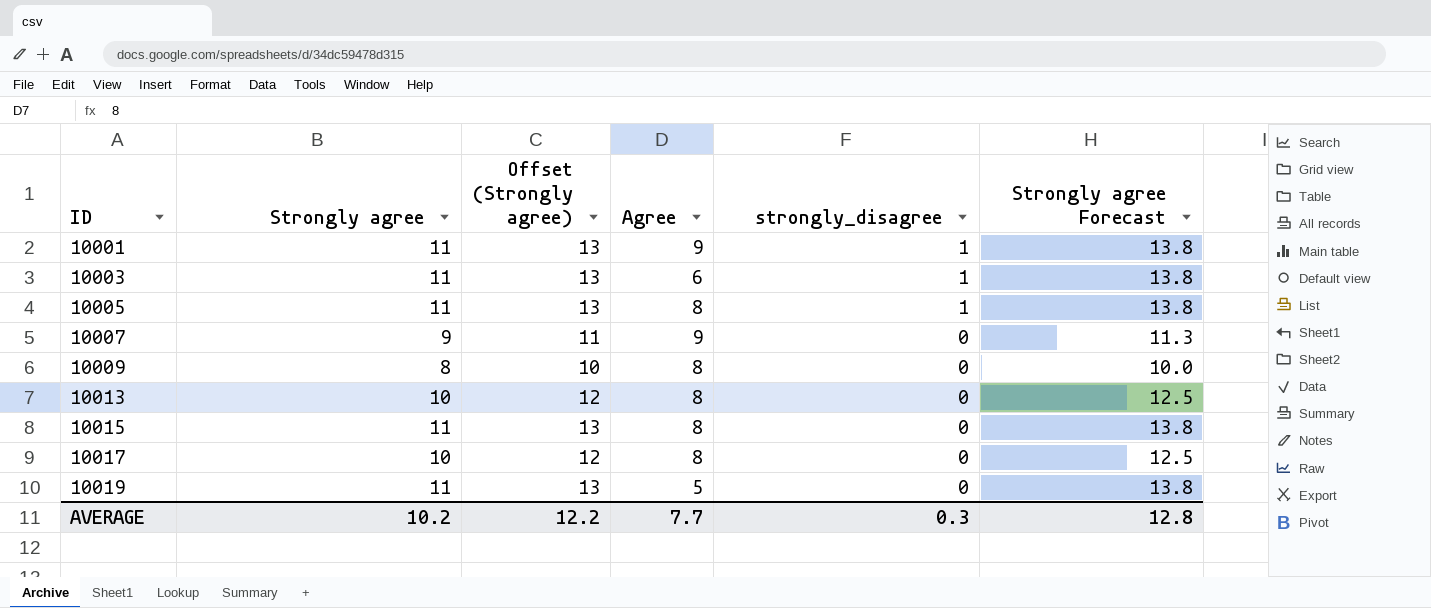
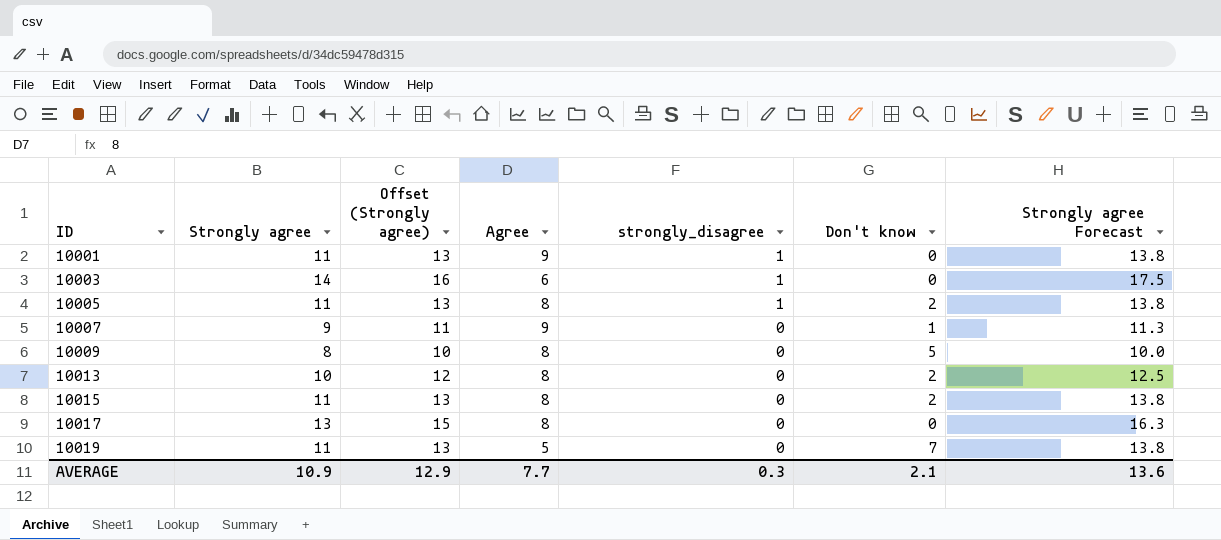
column Don't know | position: none -> 6
10003 | Strongly agree: 11 -> 14
10003 | Offset (Strongly agree): 13 -> 16
10003 | Strongly agree Forecast: 13.8 -> 17.5
10017 | Strongly agree: 10 -> 13
10017 | Offset (Strongly agree): 12 -> 15
10017 | Strongly agree Forecast: 12.5 -> 16.3
AVERAGE | Strongly agree: 10.2 -> 10.9
AVERAGE | Offset (Strongly agree): 12.2 -> 12.9
AVERAGE | Strongly agree Forecast: 12.8 -> 13.6

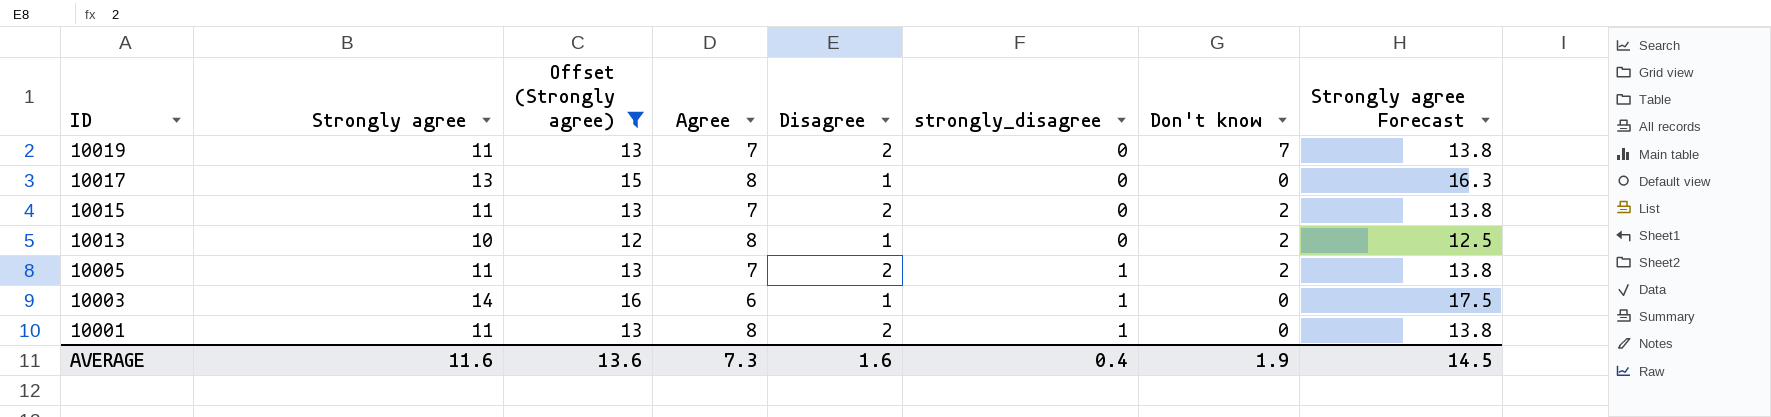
filter: none -> Offset (Strongly agree) >= 12
row order: ID ascending -> ID descending
column Disagree | position: none -> 5
10019 | Agree: 5 -> 7
10015 | Agree: 8 -> 7
10005 | Agree: 8 -> 7
10001 | Agree: 9 -> 8
AVERAGE | Strongly agree: 10.9 -> 11.6
AVERAGE | Offset (Strongly agree): 12.9 -> 13.6
AVERAGE | Agree: 7.7 -> 7.3
AVERAGE | strongly_disagree: 0.3 -> 0.4
AVERAGE | Don't know: 2.1 -> 1.9
AVERAGE | Strongly agree Forecast: 13.6 -> 14.5

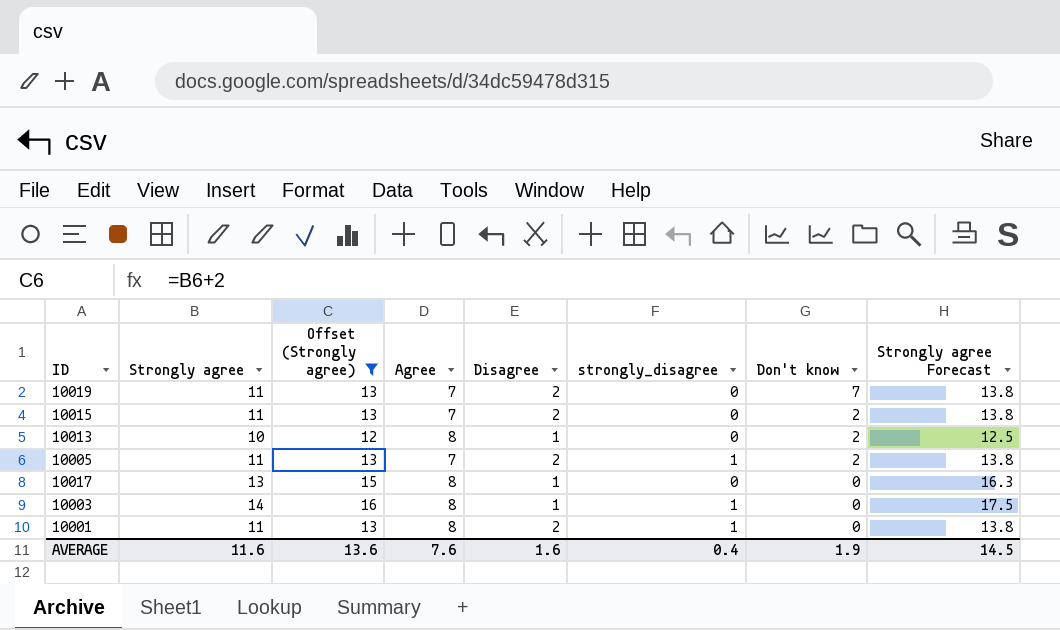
row order: ID descending -> Don't know descending
10003 | Agree: 6 -> 8
AVERAGE | Agree: 7.3 -> 7.6

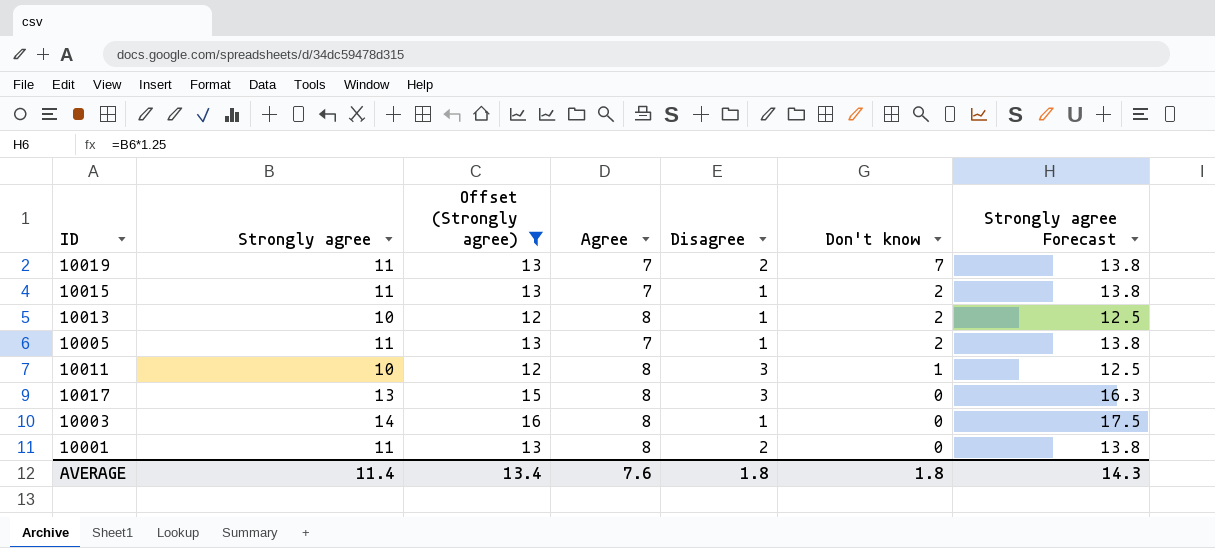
column strongly_disagree | position: 6 -> none
10015 | Disagree: 2 -> 1
10005 | Disagree: 2 -> 1
row 10011: none -> 10 | 12 | 8 | 3 | 1 | 12.5
10017 | Disagree: 1 -> 3
AVERAGE | Strongly agree: 11.6 -> 11.4
AVERAGE | Offset (Strongly agree): 13.6 -> 13.4
AVERAGE | Disagree: 1.6 -> 1.8
AVERAGE | Don't know: 1.9 -> 1.8
AVERAGE | Strongly agree Forecast: 14.5 -> 14.3

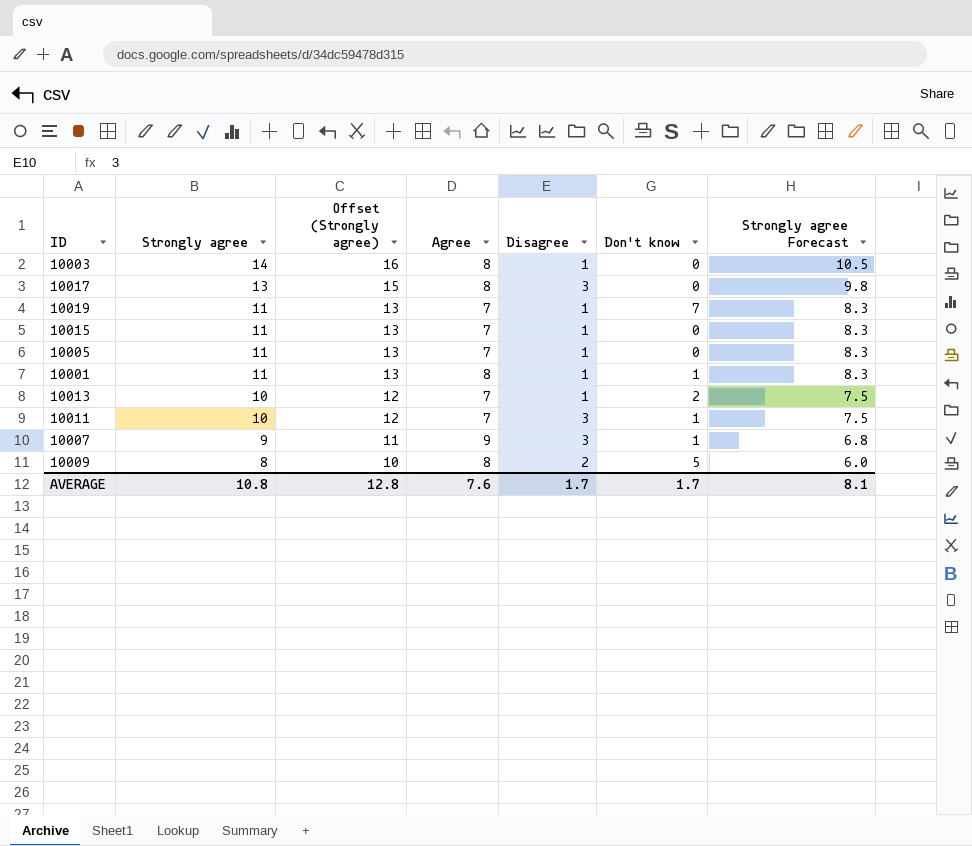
filter: Offset (Strongly agree) >= 12 -> none
row order: Don't know descending -> Strongly agree descending
column Strongly agree Forecast | formula: [Strongly agree] * 1.25 -> [Strongly agree] * 0.75
10019 | Disagree: 2 -> 1
10015 | Don't know: 2 -> 0
10005 | Don't know: 2 -> 0
10001 | Disagree: 2 -> 1
10001 | Don't know: 0 -> 1
10013 | Agree: 8 -> 7
10011 | Agree: 8 -> 7
AVERAGE | Strongly agree: 11.4 -> 10.8
AVERAGE | Offset (Strongly agree): 13.4 -> 12.8
AVERAGE | Disagree: 1.8 -> 1.7
AVERAGE | Don't know: 1.8 -> 1.7
AVERAGE | Strongly agree Forecast: 14.3 -> 8.1

